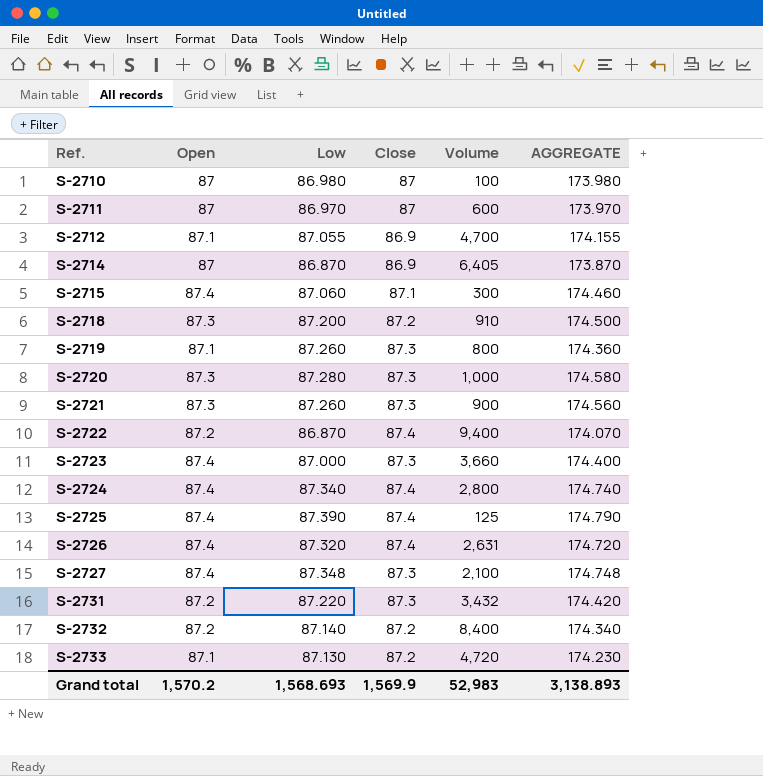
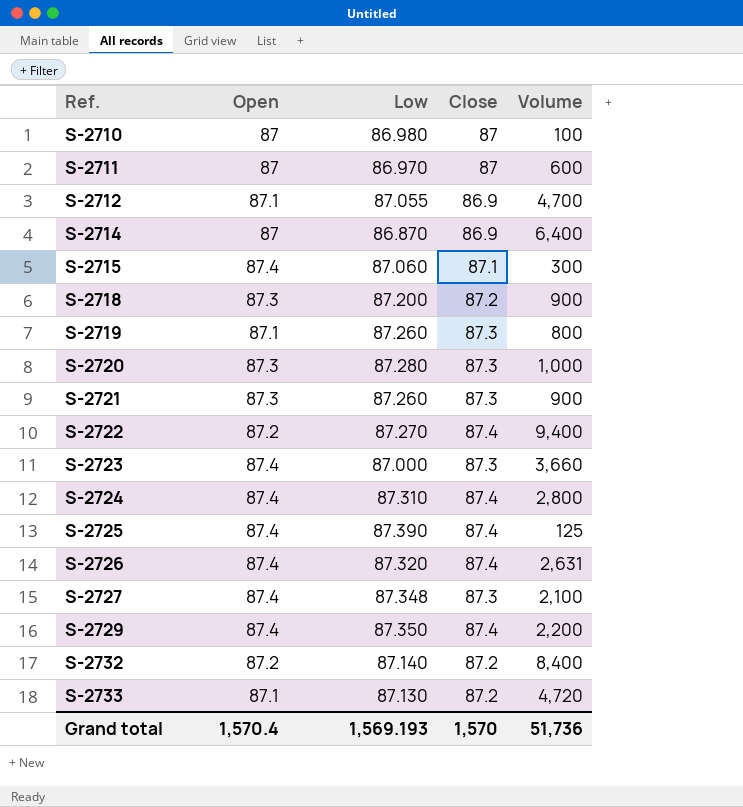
column AGGREGATE | formula: [Open] + [Low] -> none
row S-2731: 87.2 | 87.220 | 87.3 | 3,432 | 174.420 -> none
S-2714 | Volume: 6,405 -> 6,400
S-2718 | Volume: 910 -> 900
S-2722 | Low: 86.870 -> 87.270
S-2724 | Low: 87.340 -> 87.310
row S-2729: none -> 87.4 | 87.350 | 87.4 | 2,200
Grand total | Open: 1,570.2 -> 1,570.4
Grand total | Low: 1,568.693 -> 1,569.193
Grand total | Close: 1,569.9 -> 1,570
Grand total | Volume: 52,983 -> 51,736

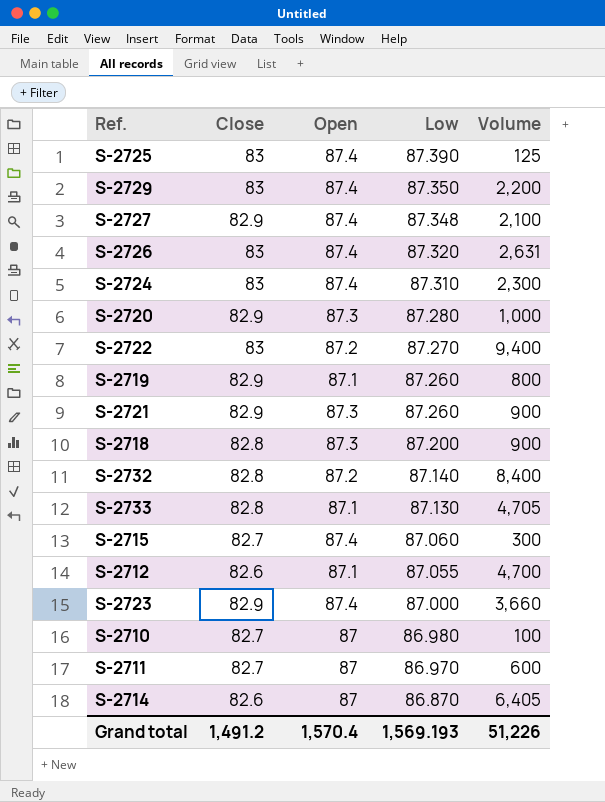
row order: Ref. ascending -> Low descending
column Close | position: 4 -> 2
S-2725 | Close: 87.4 -> 83
S-2729 | Close: 87.4 -> 83
S-2727 | Close: 87.3 -> 82.9
S-2726 | Close: 87.4 -> 83
S-2724 | Close: 87.4 -> 83
S-2724 | Volume: 2,800 -> 2,300
S-2720 | Close: 87.3 -> 82.9
S-2722 | Close: 87.4 -> 83
S-2719 | Close: 87.3 -> 82.9
S-2721 | Close: 87.3 -> 82.9
S-2718 | Close: 87.2 -> 82.8
S-2732 | Close: 87.2 -> 82.8
S-2733 | Close: 87.2 -> 82.8
S-2733 | Volume: 4,720 -> 4,705
S-2715 | Close: 87.1 -> 82.7
S-2712 | Close: 86.9 -> 82.6
S-2723 | Close: 87.3 -> 82.9
S-2710 | Close: 87 -> 82.7
S-2711 | Close: 87 -> 82.7
S-2714 | Close: 86.9 -> 82.6
S-2714 | Volume: 6,400 -> 6,405
Grand total | Close: 1,570 -> 1,491.2
Grand total | Volume: 51,736 -> 51,226

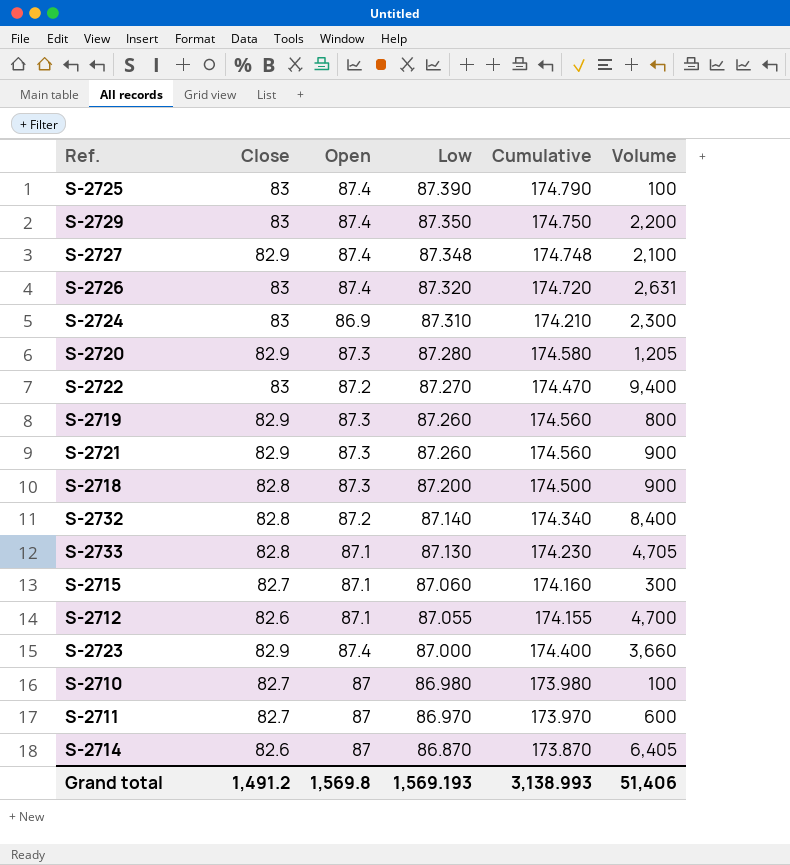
column Cumulative | formula: none -> [Open] + [Low]
S-2725 | Volume: 125 -> 100
S-2724 | Open: 87.4 -> 86.9
S-2720 | Volume: 1,000 -> 1,205
S-2719 | Open: 87.1 -> 87.3
S-2715 | Open: 87.4 -> 87.1
Grand total | Open: 1,570.4 -> 1,569.8
Grand total | Volume: 51,226 -> 51,406

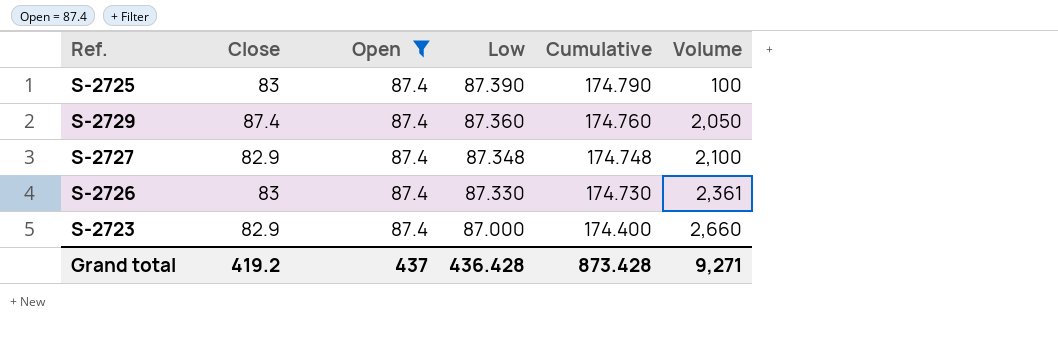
filter: none -> Open = 87.4
S-2729 | Close: 83 -> 87.4
S-2729 | Low: 87.350 -> 87.360
S-2729 | Cumulative: 174.750 -> 174.760
S-2729 | Volume: 2,200 -> 2,050
S-2726 | Low: 87.320 -> 87.330
S-2726 | Cumulative: 174.720 -> 174.730
S-2726 | Volume: 2,631 -> 2,361
S-2723 | Volume: 3,660 -> 2,660
Grand total | Close: 1,491.2 -> 419.2
Grand total | Open: 1,569.8 -> 437
Grand total | Low: 1,569.193 -> 436.428
Grand total | Cumulative: 3,138.993 -> 873.428
Grand total | Volume: 51,406 -> 9,271

